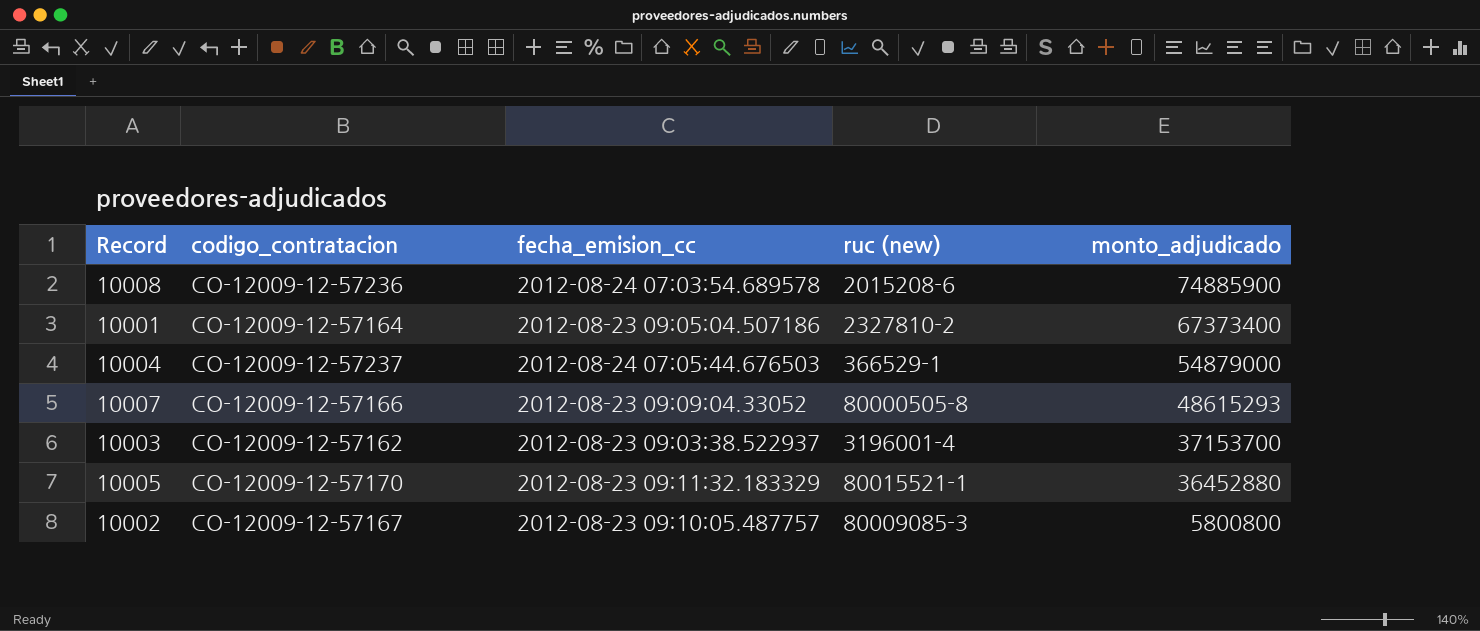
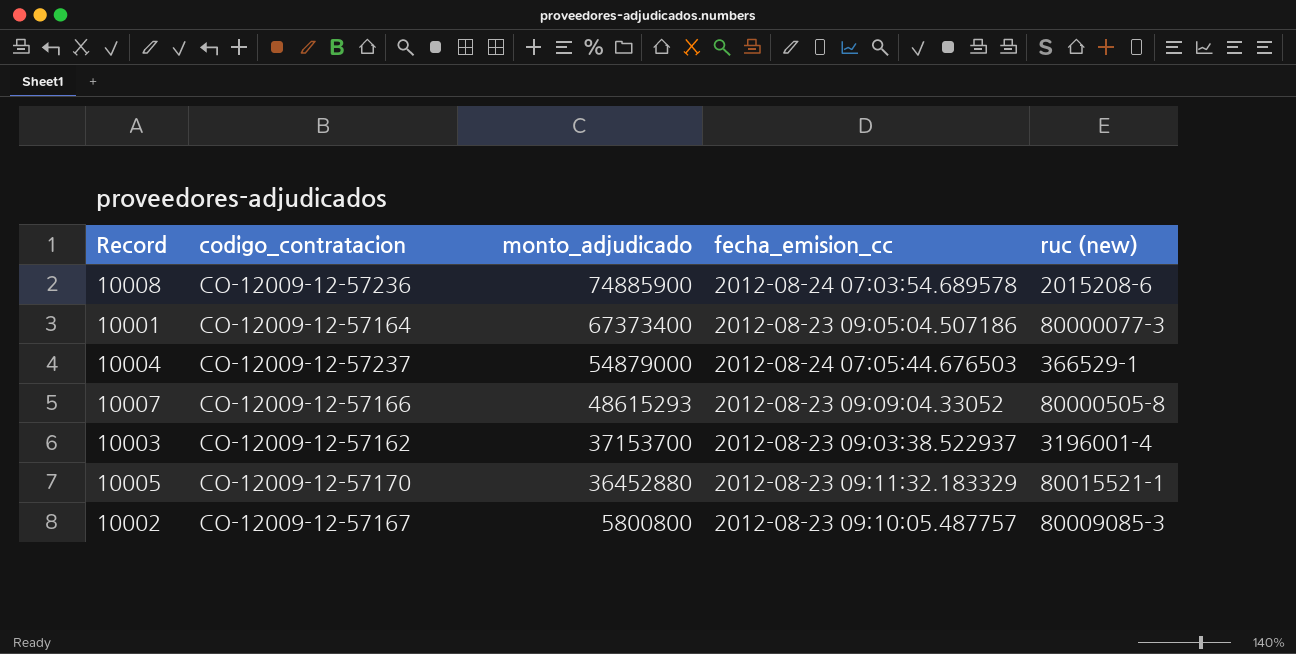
column monto_adjudicado | position: 5 -> 3
10001 | ruc (new): 2327810-2 -> 80000077-3

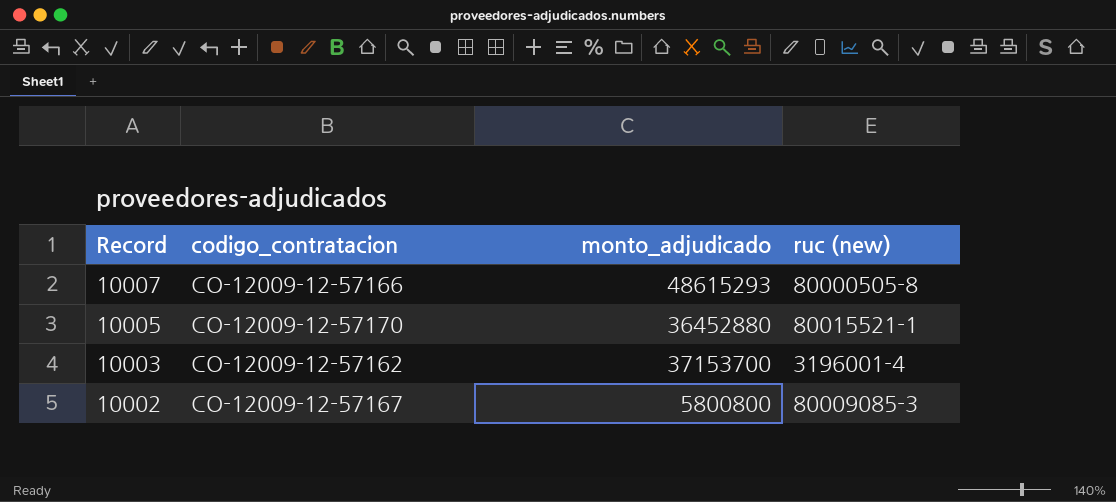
row order: monto_adjudicado descending -> Record descending
column fecha_emision_cc | position: 4 -> none
row 10008: CO-12009-12-57236 | 74885900 | 2012-08-24 07:03:54.689578 | 2015208-6 -> none
row 10001: CO-12009-12-57164 | 67373400 | 2012-08-23 09:05:04.507186 | 80000077-3 -> none
row 10004: CO-12009-12-57237 | 54879000 | 2012-08-24 07:05:44.676503 | 366529-1 -> none

